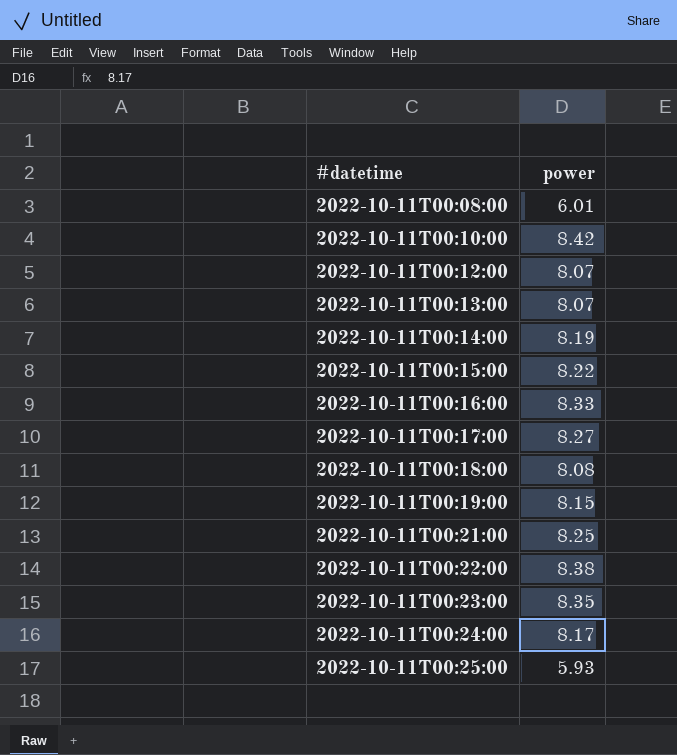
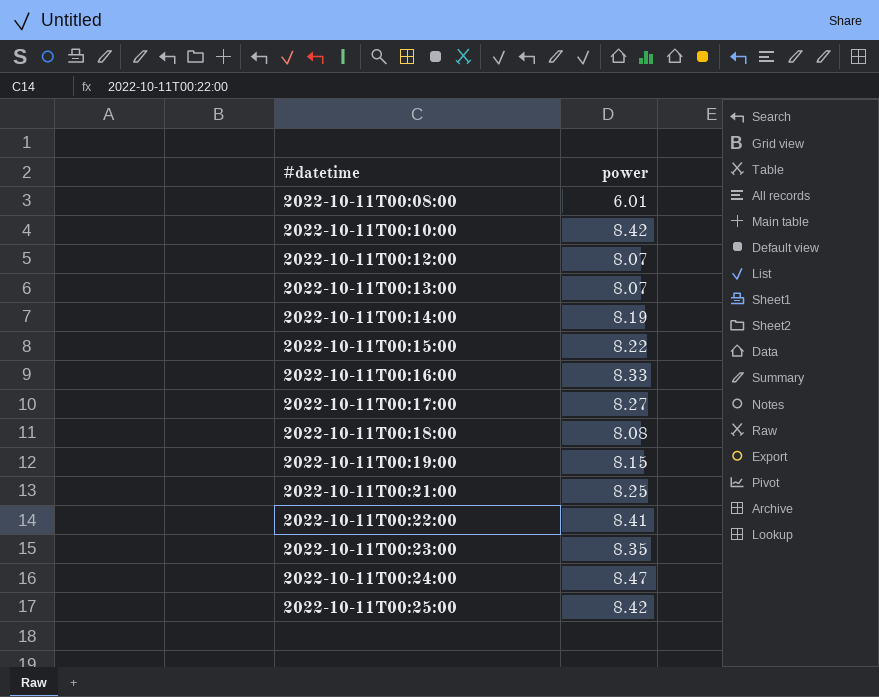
2022-10-11T00:22:00 | power: 8.38 -> 8.41
2022-10-11T00:24:00 | power: 8.17 -> 8.47
2022-10-11T00:25:00 | power: 5.93 -> 8.42

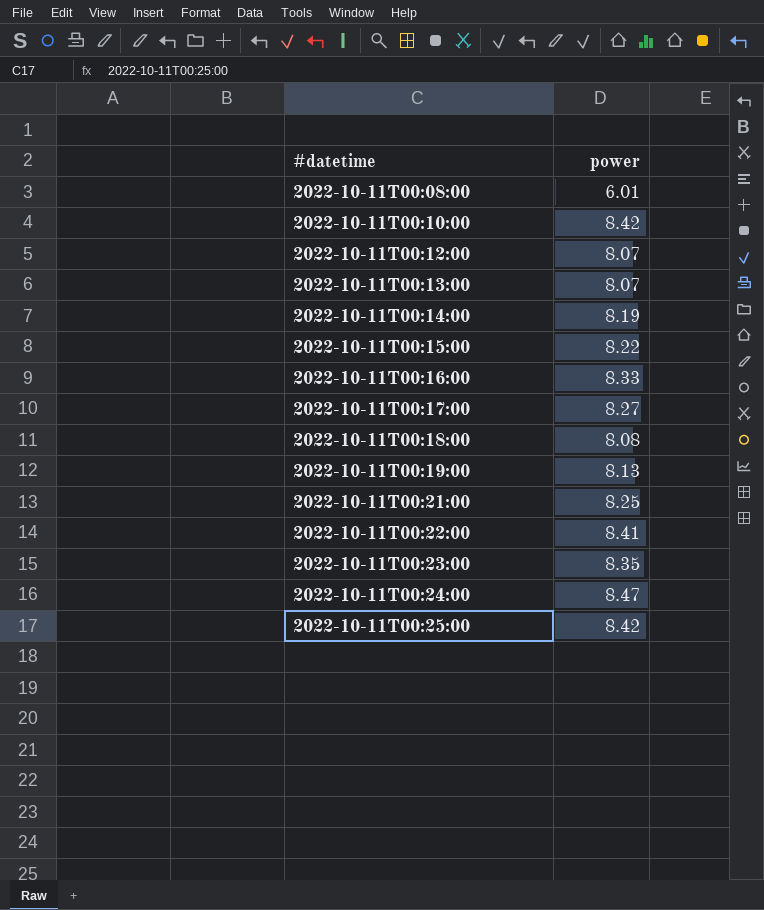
2022-10-11T00:19:00 | power: 8.15 -> 8.13

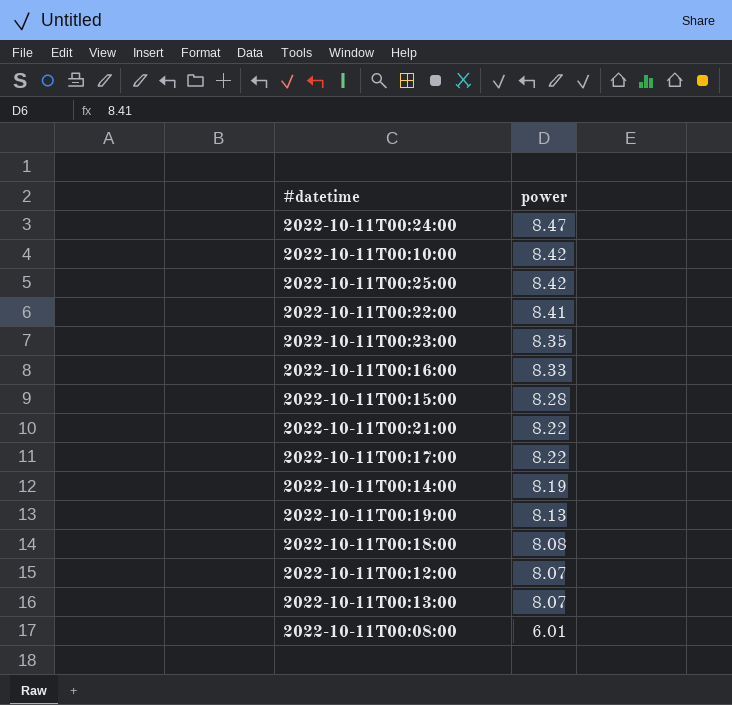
row order: #datetime ascending -> power descending
2022-10-11T00:15:00 | power: 8.22 -> 8.28
2022-10-11T00:21:00 | power: 8.25 -> 8.22
2022-10-11T00:17:00 | power: 8.27 -> 8.22

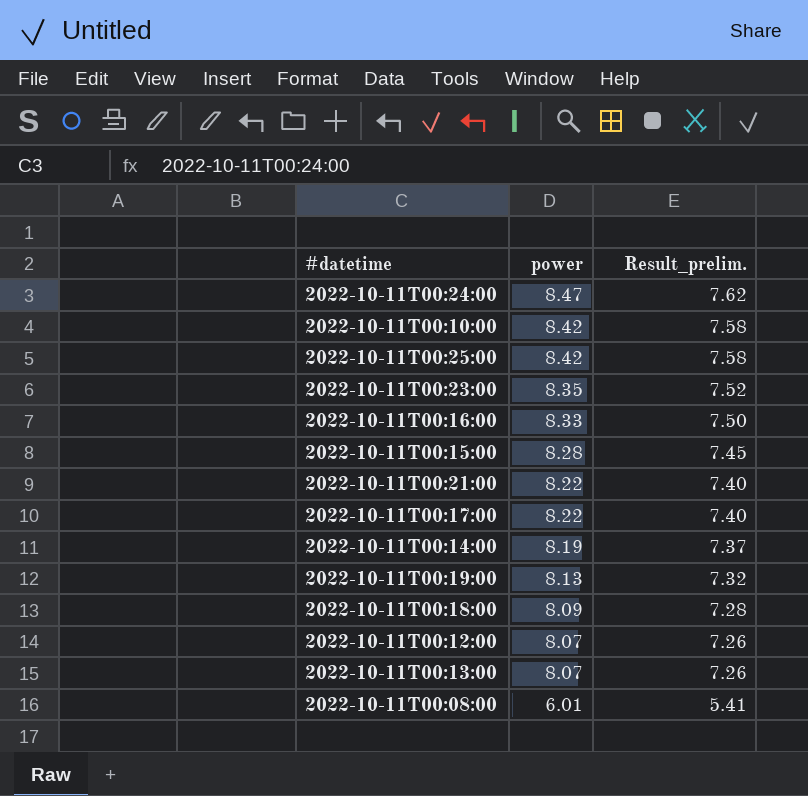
column Result_prelim. | formula: none -> [power] * 0.9
row 2022-10-11T00:22:00: 8.41 -> none
2022-10-11T00:18:00 | power: 8.08 -> 8.09

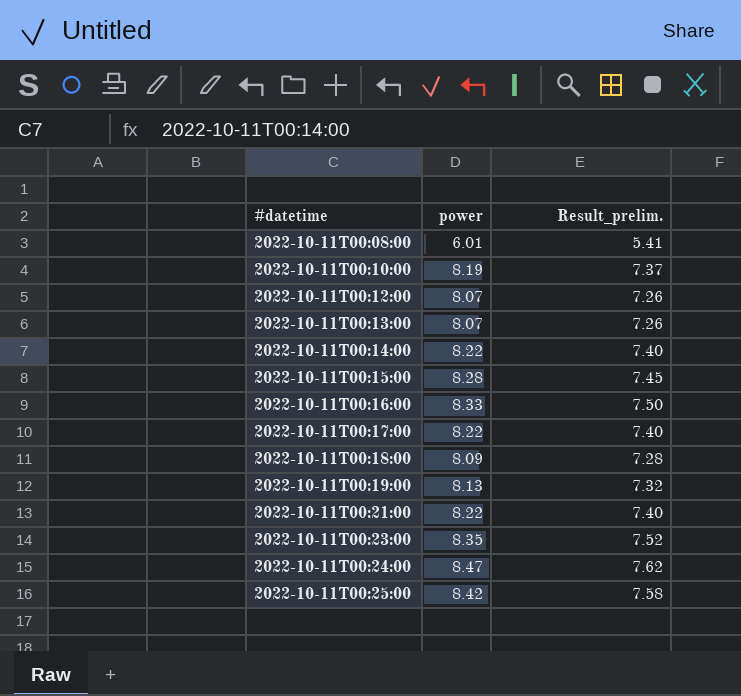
row order: power descending -> #datetime ascending
2022-10-11T00:10:00 | power: 8.42 -> 8.19
2022-10-11T00:10:00 | Result_prelim.: 7.58 -> 7.37
2022-10-11T00:14:00 | power: 8.19 -> 8.22
2022-10-11T00:14:00 | Result_prelim.: 7.37 -> 7.40

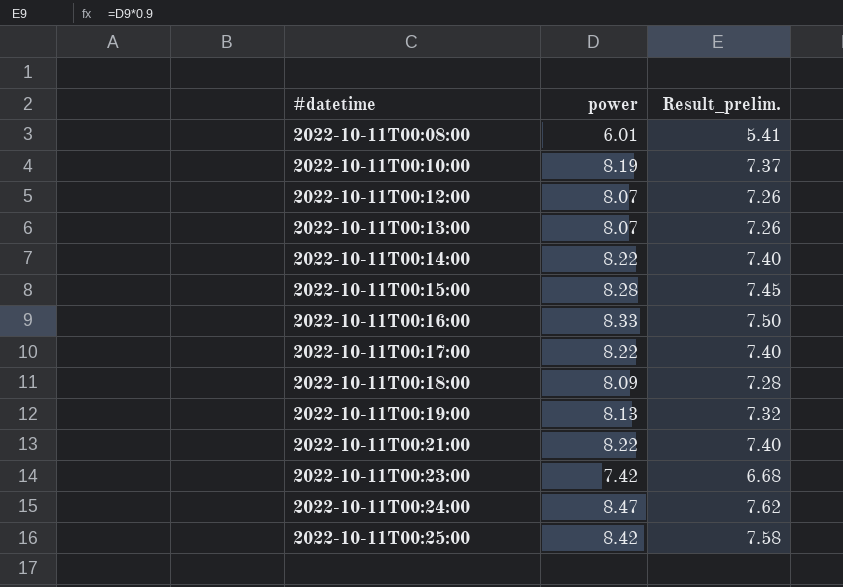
2022-10-11T00:23:00 | power: 8.35 -> 7.42
2022-10-11T00:23:00 | Result_prelim.: 7.52 -> 6.68

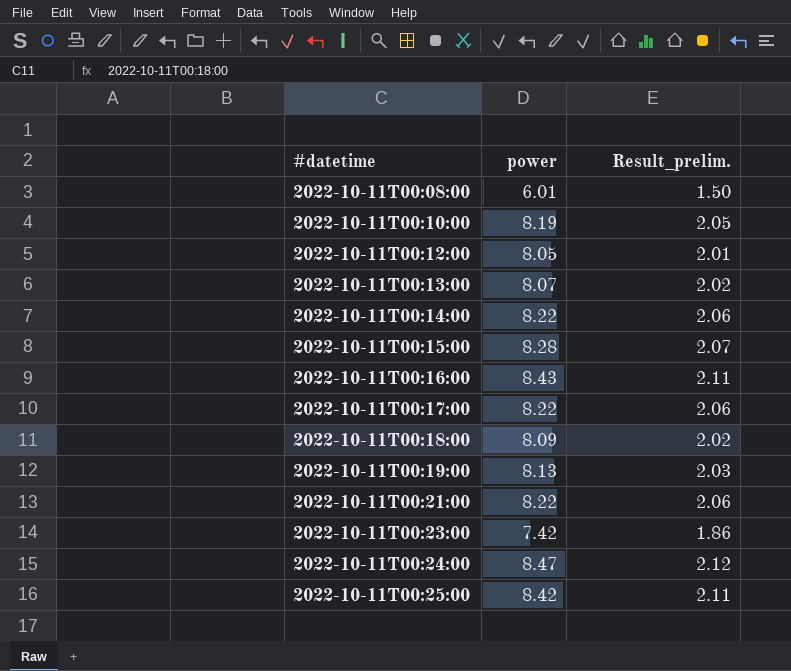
column Result_prelim. | formula: [power] * 0.9 -> [power] * 0.25
2022-10-11T00:12:00 | power: 8.07 -> 8.05
2022-10-11T00:16:00 | power: 8.33 -> 8.43

